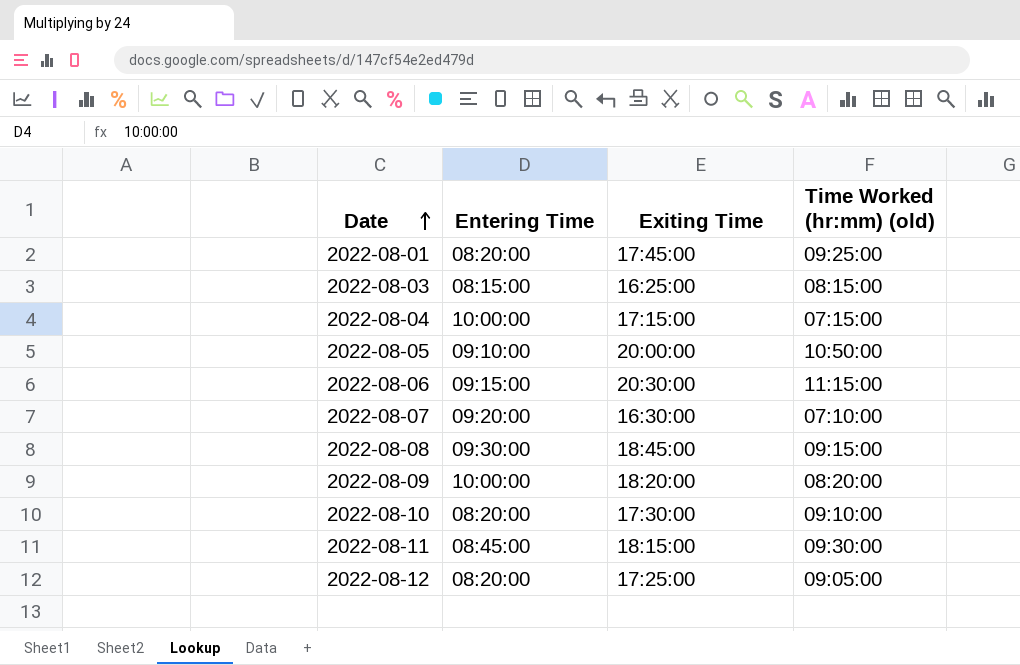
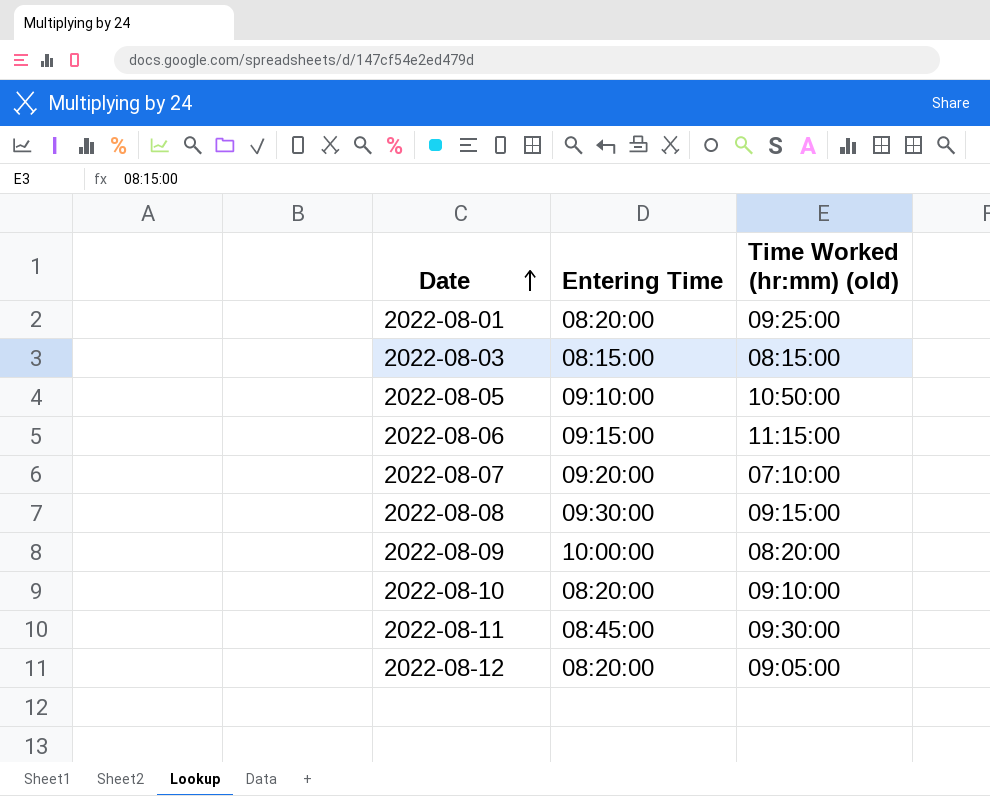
column Exiting Time | position: 3 -> none
row 2022-08-04: 10:00:00 | 17:15:00 | 07:15:00 -> none

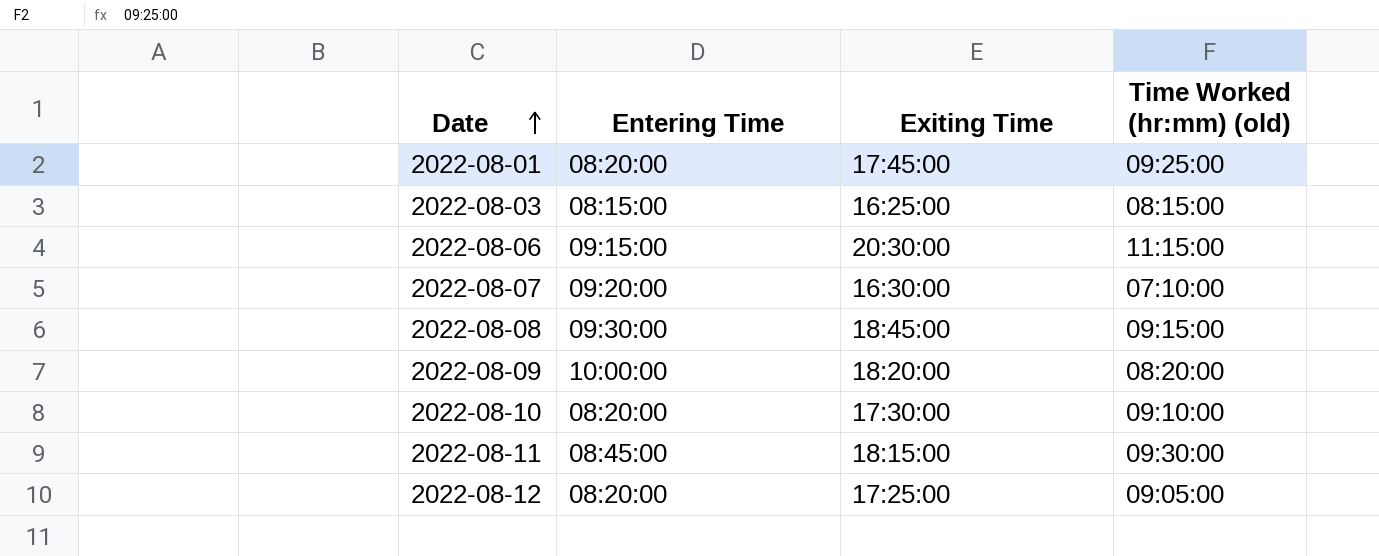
column Exiting Time | position: none -> 3
row 2022-08-05: 09:10:00 | 10:50:00 -> none

